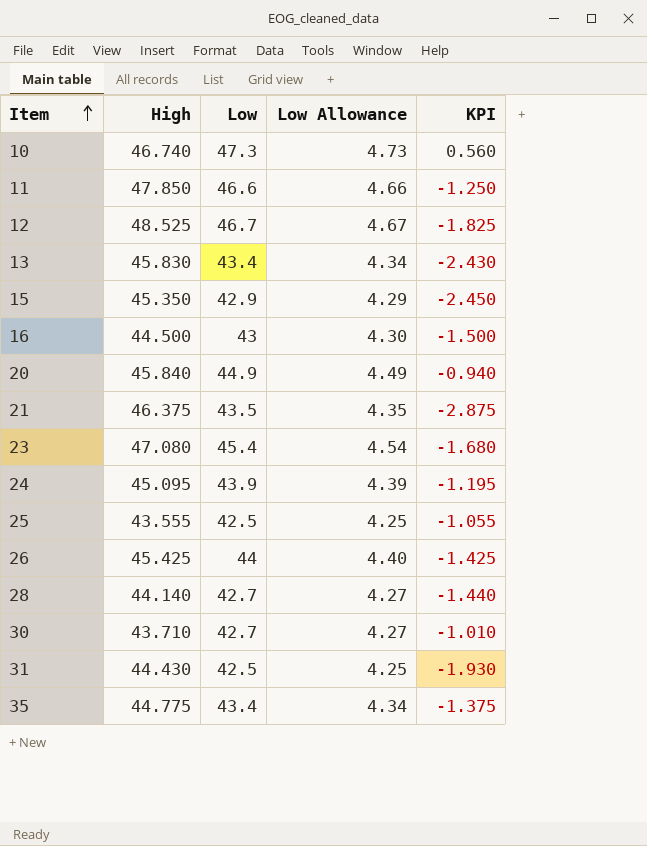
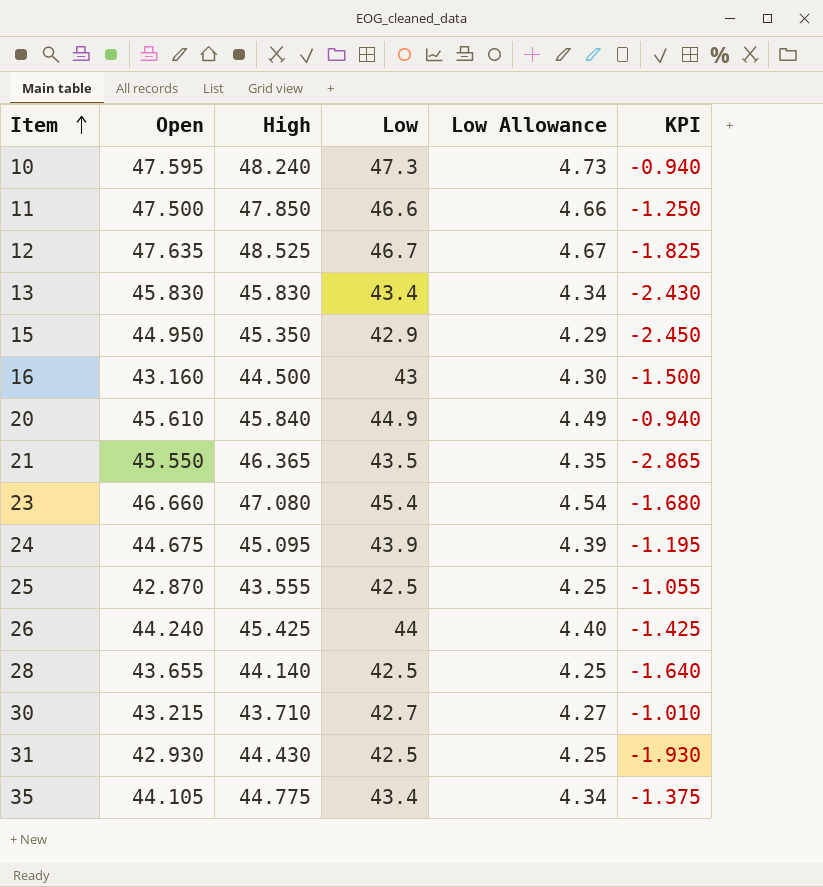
column Open | position: none -> 2
10 | High: 46.740 -> 48.240
10 | KPI: 0.560 -> -0.940
21 | High: 46.375 -> 46.365
21 | KPI: -2.875 -> -2.865
28 | Low: 42.7 -> 42.5
28 | Low Allowance: 4.27 -> 4.25
28 | KPI: -1.440 -> -1.640

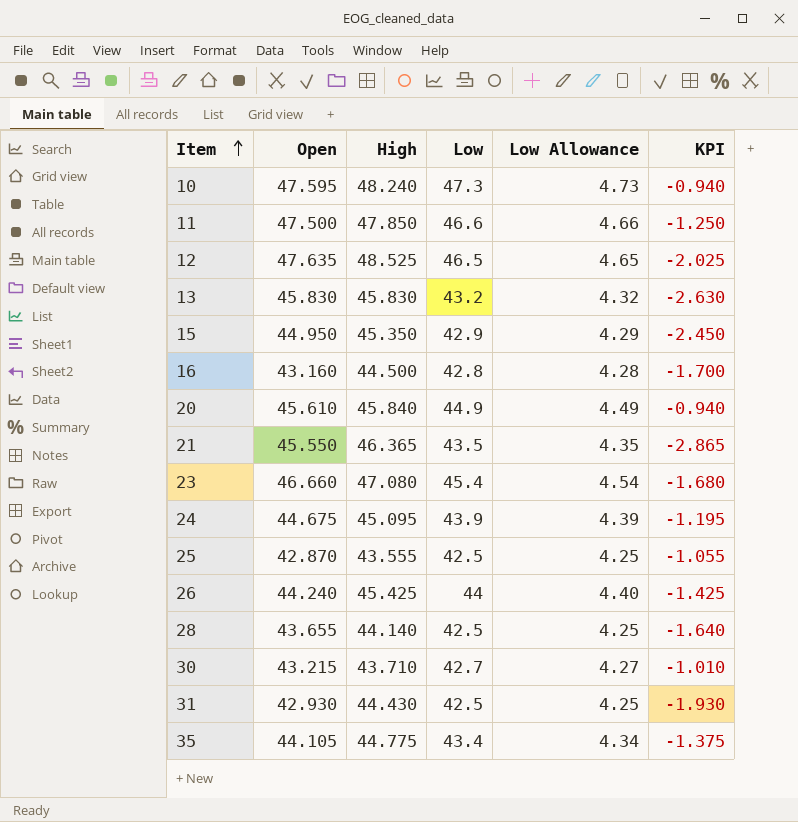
12 | Low: 46.7 -> 46.5
12 | Low Allowance: 4.67 -> 4.65
12 | KPI: -1.825 -> -2.025
13 | Low: 43.4 -> 43.2
13 | Low Allowance: 4.34 -> 4.32
13 | KPI: -2.430 -> -2.630
16 | Low: 43 -> 42.8
16 | Low Allowance: 4.30 -> 4.28
16 | KPI: -1.500 -> -1.700

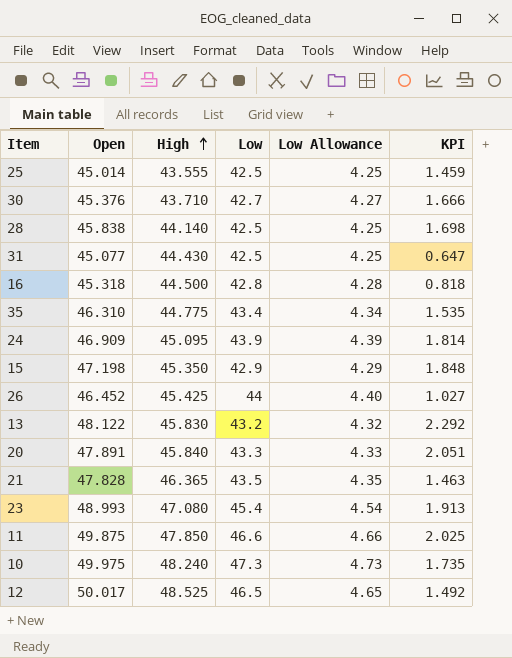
row order: Item ascending -> High ascending
column KPI | formula: [Low] - [High] -> [Open] - [High]
25 | Open: 42.870 -> 45.014
30 | Open: 43.215 -> 45.376
28 | Open: 43.655 -> 45.838
31 | Open: 42.930 -> 45.077
16 | Open: 43.160 -> 45.318
35 | Open: 44.105 -> 46.310
24 | Open: 44.675 -> 46.909
15 | Open: 44.950 -> 47.198
26 | Open: 44.240 -> 46.452
13 | Open: 45.830 -> 48.122
20 | Open: 45.610 -> 47.891
20 | Low: 44.9 -> 43.3
20 | Low Allowance: 4.49 -> 4.33
21 | Open: 45.550 -> 47.828
23 | Open: 46.660 -> 48.993
11 | Open: 47.500 -> 49.875
10 | Open: 47.595 -> 49.975
12 | Open: 47.635 -> 50.017

